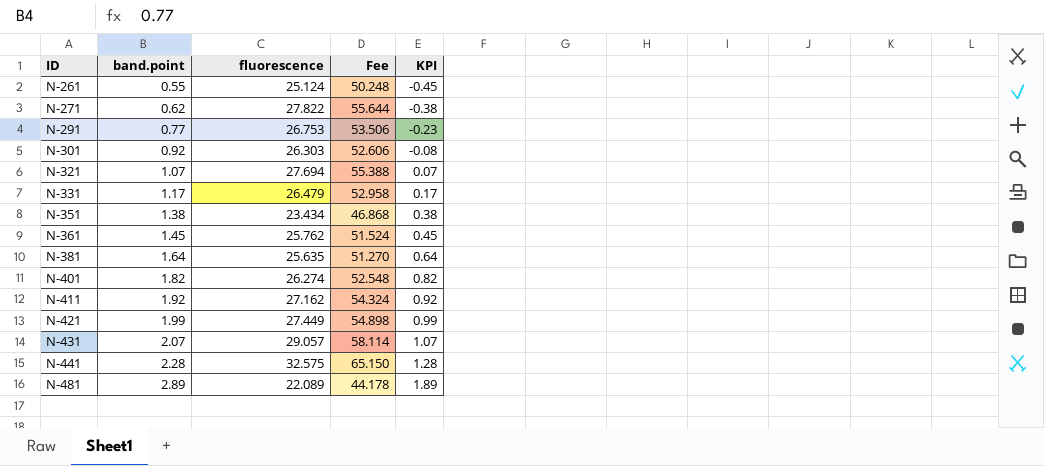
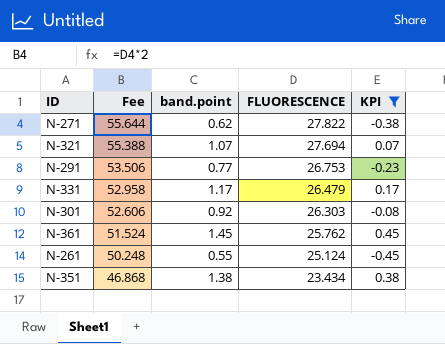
filter: none -> KPI <= 0.45
row order: ID ascending -> Fee descending
column Fee | position: 4 -> 2
column name: fluorescence -> FLUORESCENCE

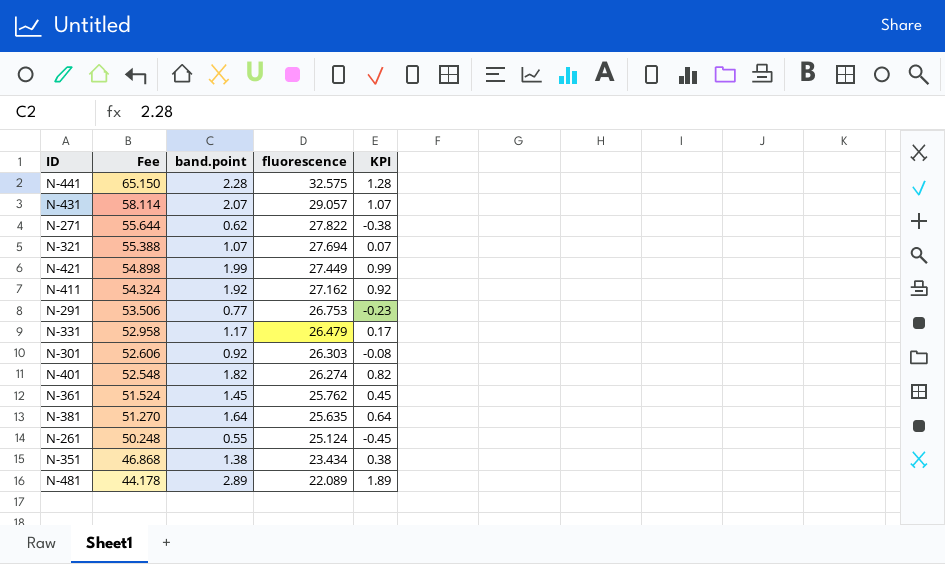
filter: KPI <= 0.45 -> none
column name: FLUORESCENCE -> fluorescence

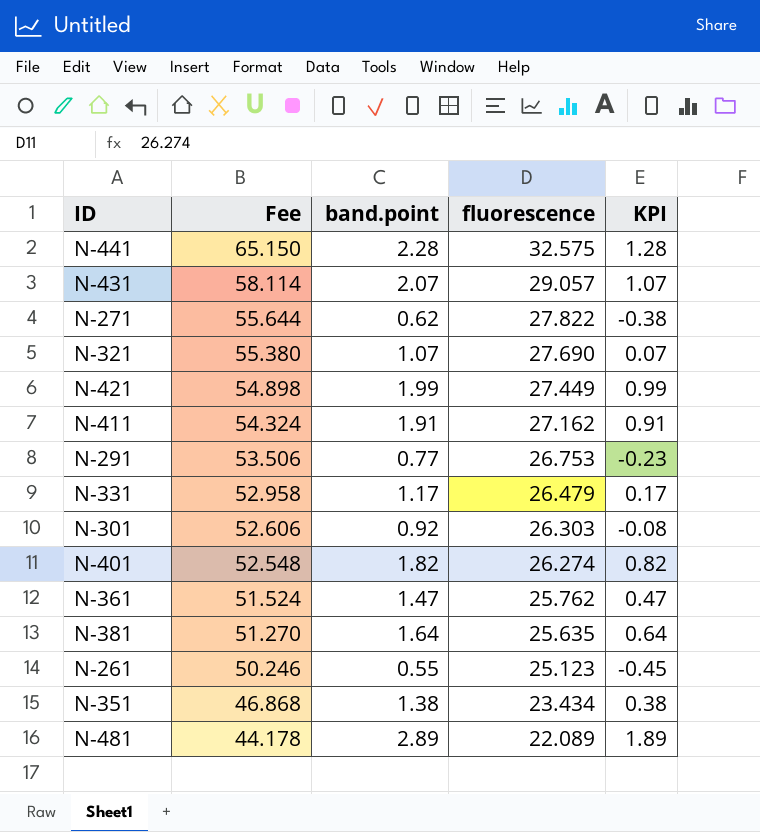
N-321 | Fee: 55.388 -> 55.380
N-321 | fluorescence: 27.694 -> 27.690
N-411 | band.point: 1.92 -> 1.91
N-411 | KPI: 0.92 -> 0.91
N-361 | band.point: 1.45 -> 1.47
N-361 | KPI: 0.45 -> 0.47
N-261 | Fee: 50.248 -> 50.246
N-261 | fluorescence: 25.124 -> 25.123

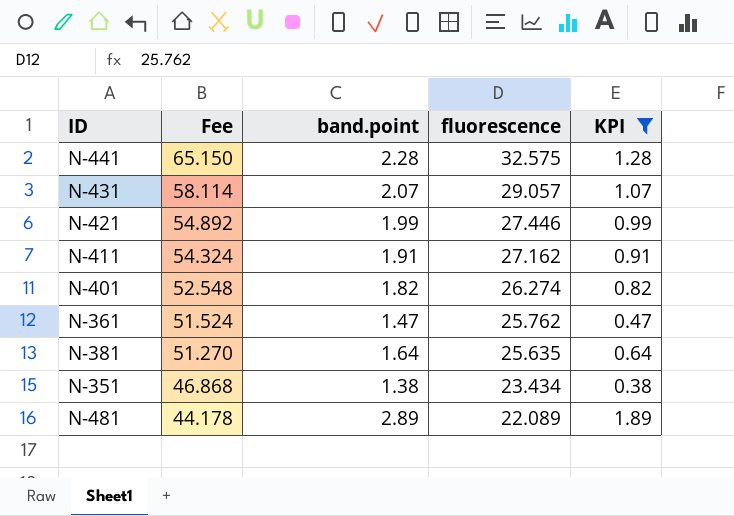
filter: none -> KPI >= 0.38
N-421 | Fee: 54.898 -> 54.892
N-421 | fluorescence: 27.449 -> 27.446

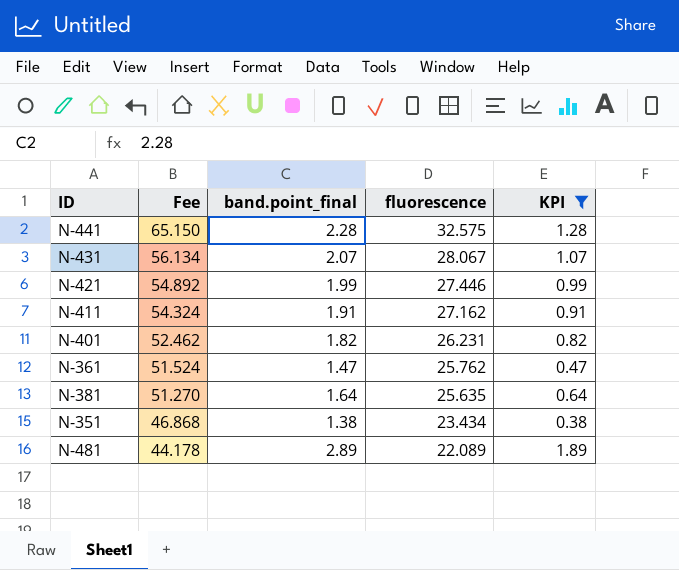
column name: band.point -> band.point_final
N-431 | Fee: 58.114 -> 56.134
N-431 | fluorescence: 29.057 -> 28.067
N-401 | Fee: 52.548 -> 52.462
N-401 | fluorescence: 26.274 -> 26.231

